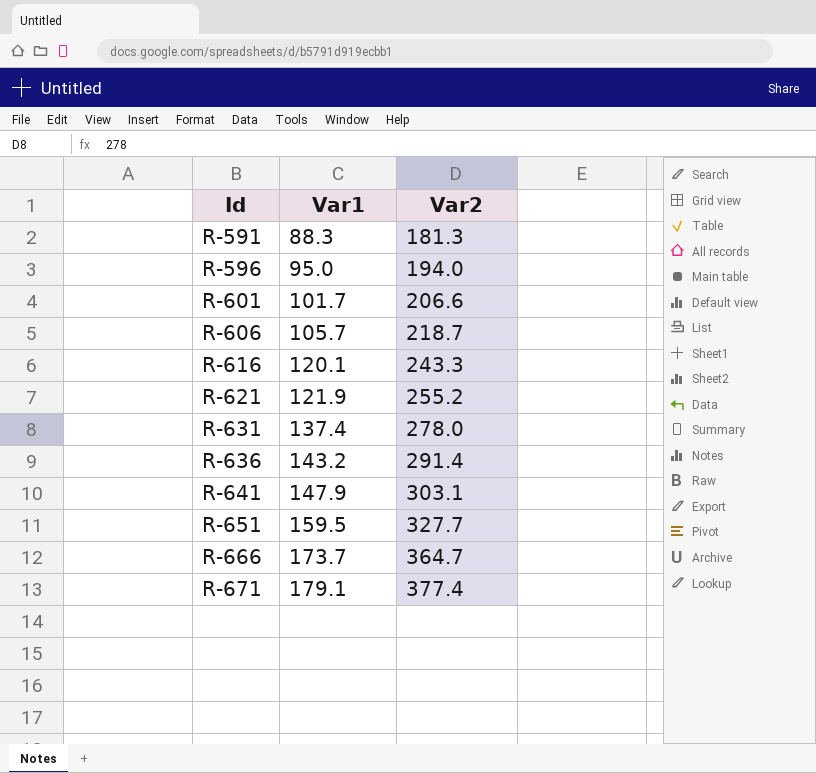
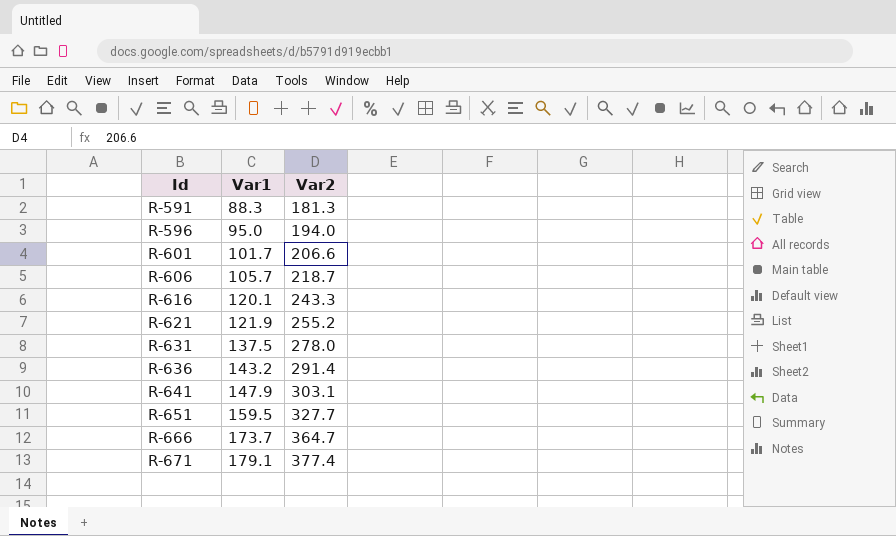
R-631 | Var1: 137.4 -> 137.5

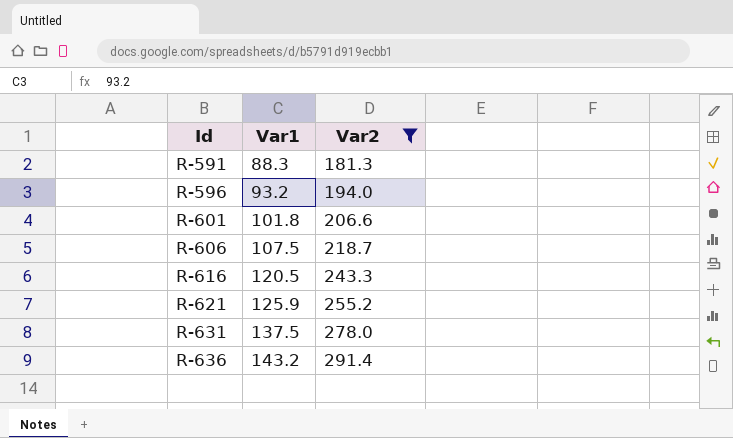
filter: none -> Var2 <= 291.4
R-596 | Var1: 95.0 -> 93.2
R-601 | Var1: 101.7 -> 101.8
R-606 | Var1: 105.7 -> 107.5
R-616 | Var1: 120.1 -> 120.5
R-621 | Var1: 121.9 -> 125.9

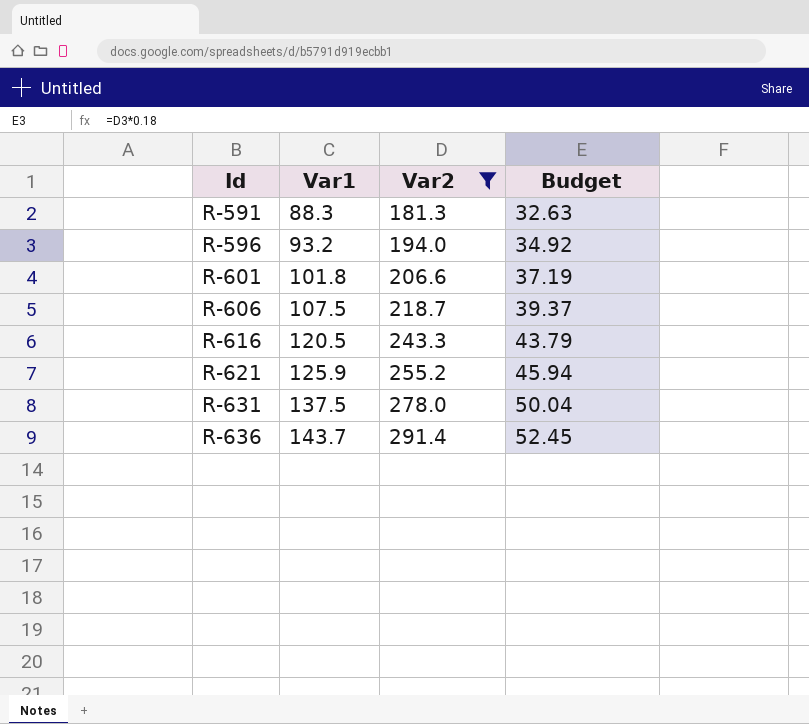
column Budget | formula: none -> [Var2] * 0.18
R-636 | Var1: 143.2 -> 143.7

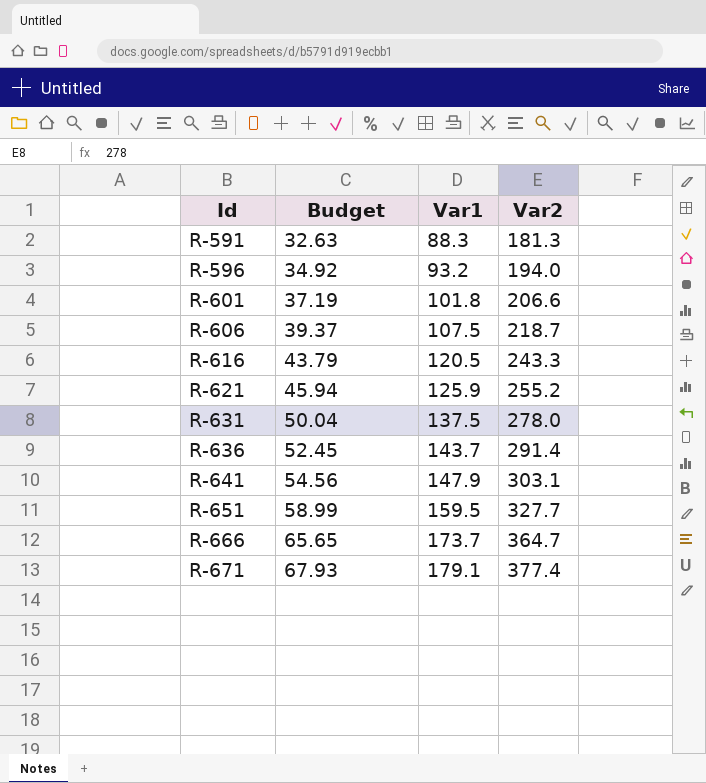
filter: Var2 <= 291.4 -> none
column Budget | position: 4 -> 2

